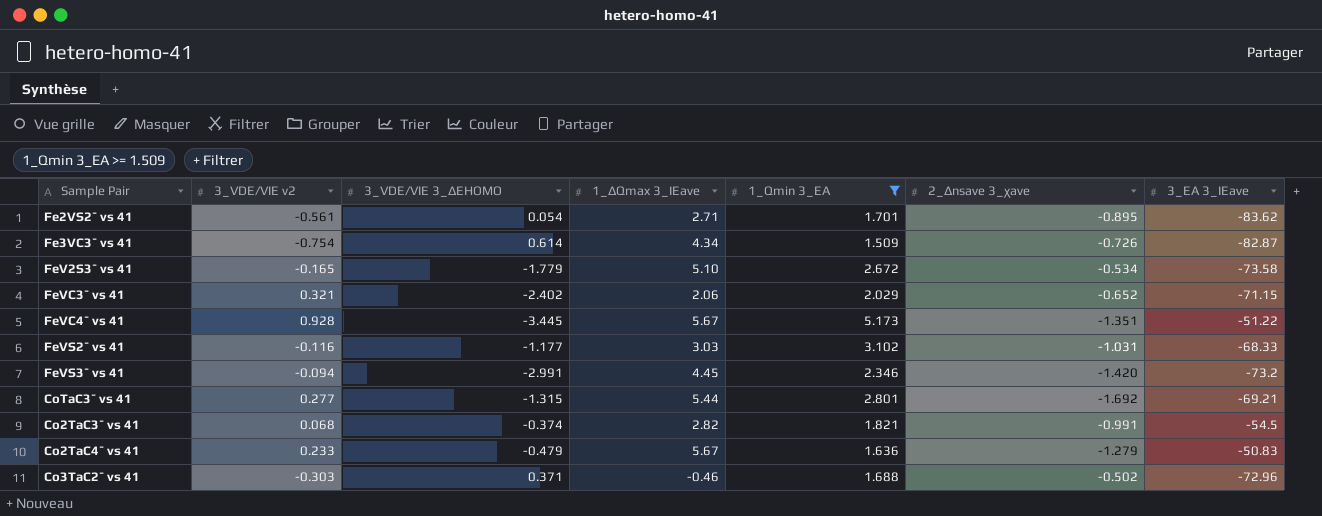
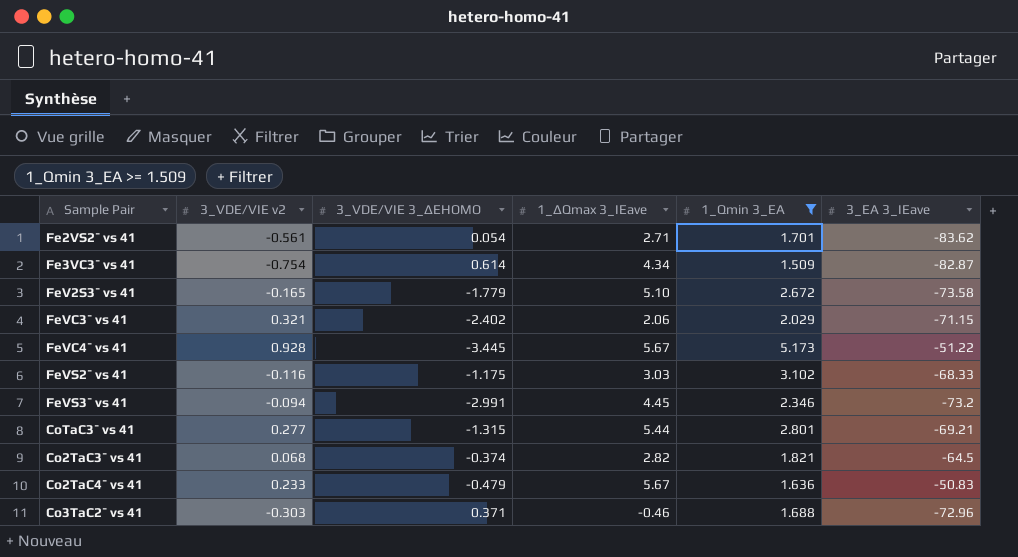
column 2_Δnsave 3_χave | position: 6 -> none
FeVS2¯ vs 41 | 3_VDE/VIE 3_ΔEHOMO: -1.177 -> -1.175
Co2TaC3¯ vs 41 | 3_EA 3_IEave: -54.5 -> -64.5

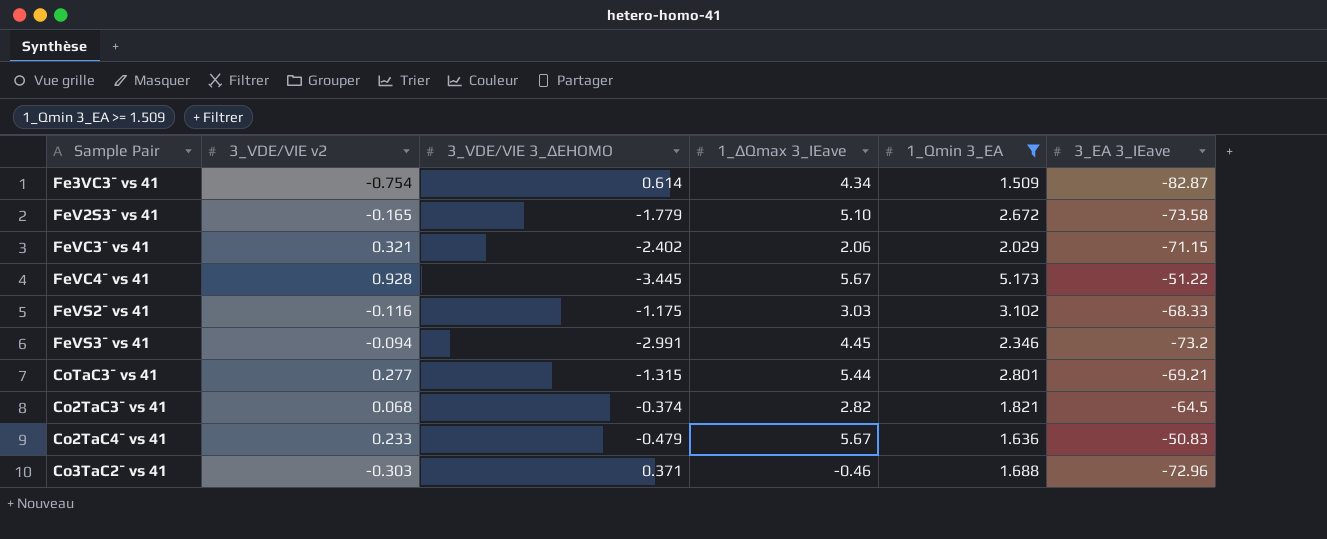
row Fe2VS2¯ vs 41: -0.561 | 0.054 | 2.71 | 1.701 | -83.62 -> none

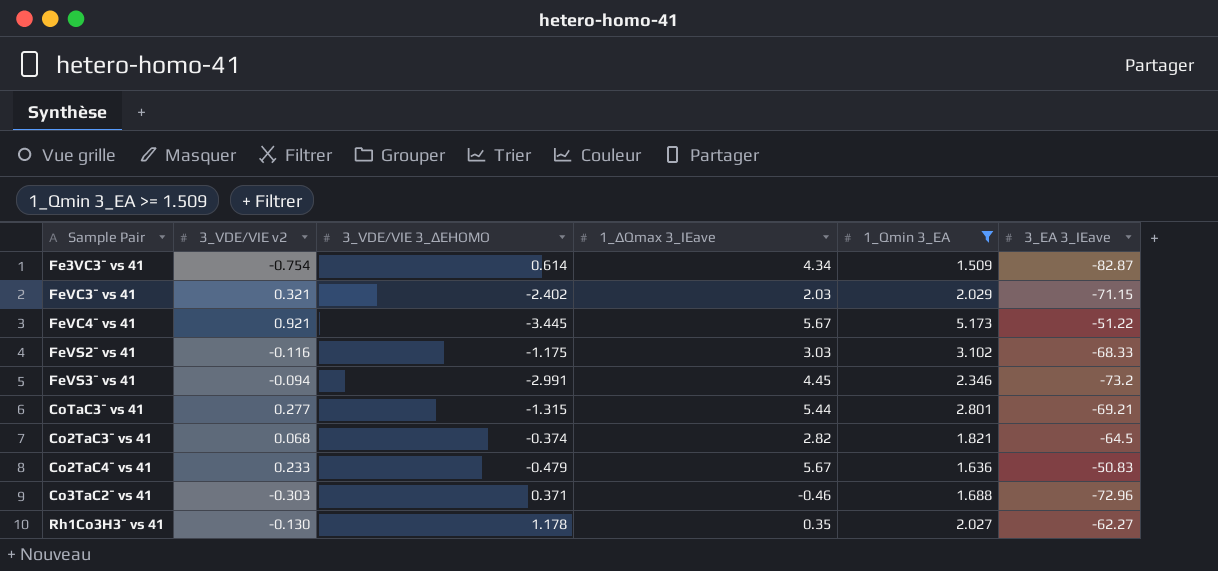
row FeV2S3¯ vs 41: -0.165 | -1.779 | 5.10 | 2.672 | -73.58 -> none
FeVC3¯ vs 41 | 1_ΔQmax 3_IEave: 2.06 -> 2.03
FeVC4¯ vs 41 | 3_VDE/VIE v2: 0.928 -> 0.921
row Rh1Co3H3¯ vs 41: none -> -0.130 | 1.178 | 0.35 | 2.027 | -62.27

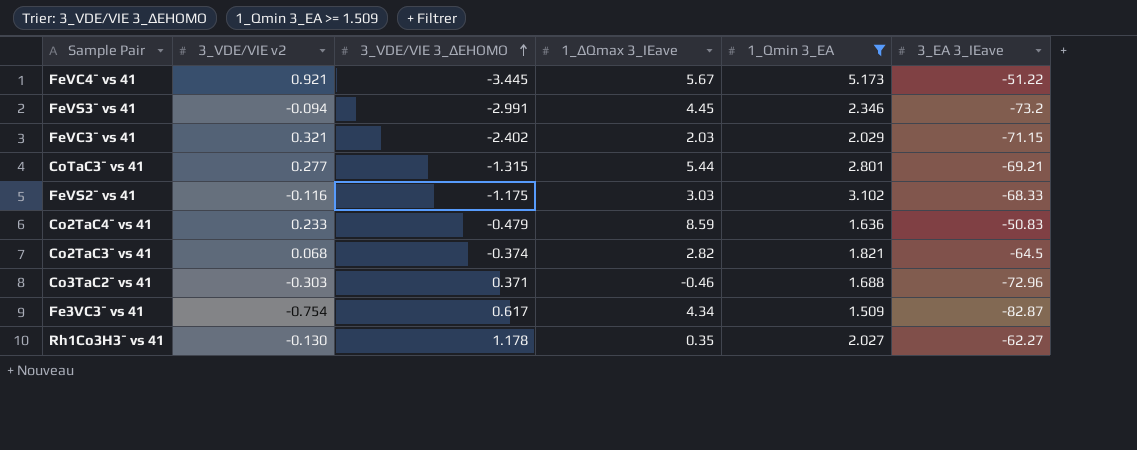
row order: none -> 3_VDE/VIE 3_ΔEHOMO ascending
Co2TaC4¯ vs 41 | 1_ΔQmax 3_IEave: 5.67 -> 8.59
Fe3VC3¯ vs 41 | 3_VDE/VIE 3_ΔEHOMO: 0.614 -> 0.617

